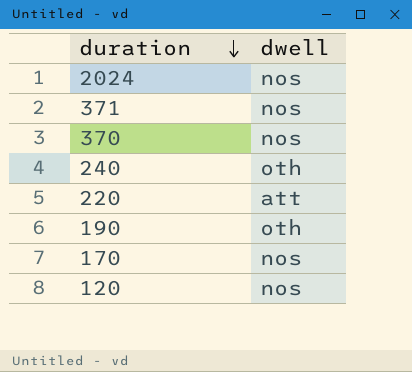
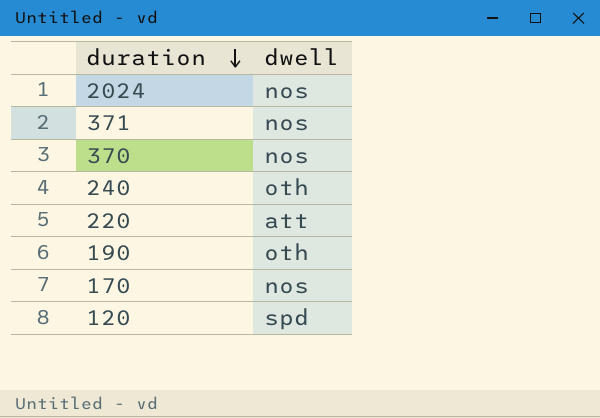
120 | dwell: nos -> spd

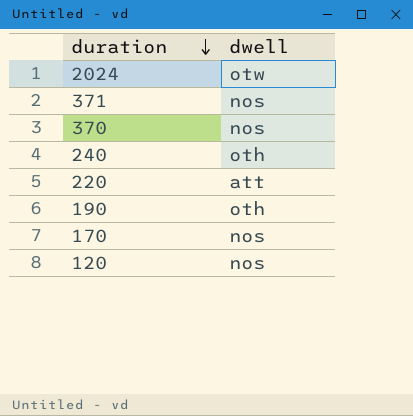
2024 | dwell: nos -> otw
120 | dwell: spd -> nos

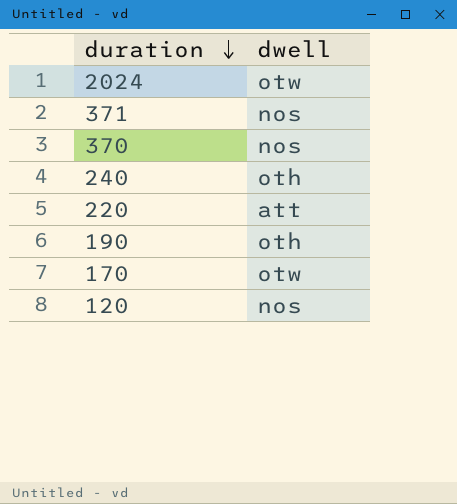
170 | dwell: nos -> otw

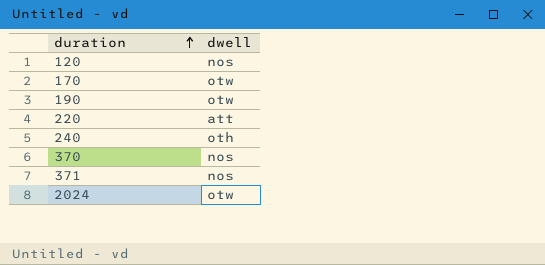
row order: duration descending -> duration ascending
190 | dwell: oth -> otw

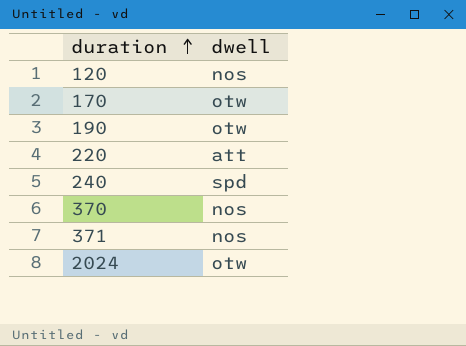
240 | dwell: oth -> spd

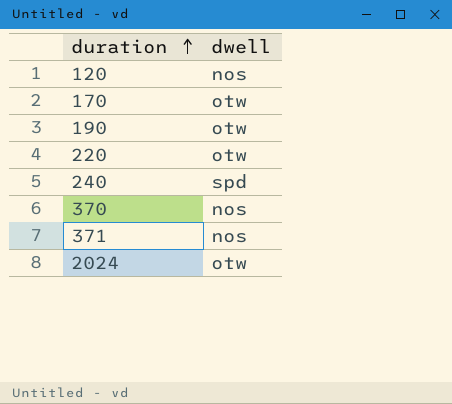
220 | dwell: att -> otw

